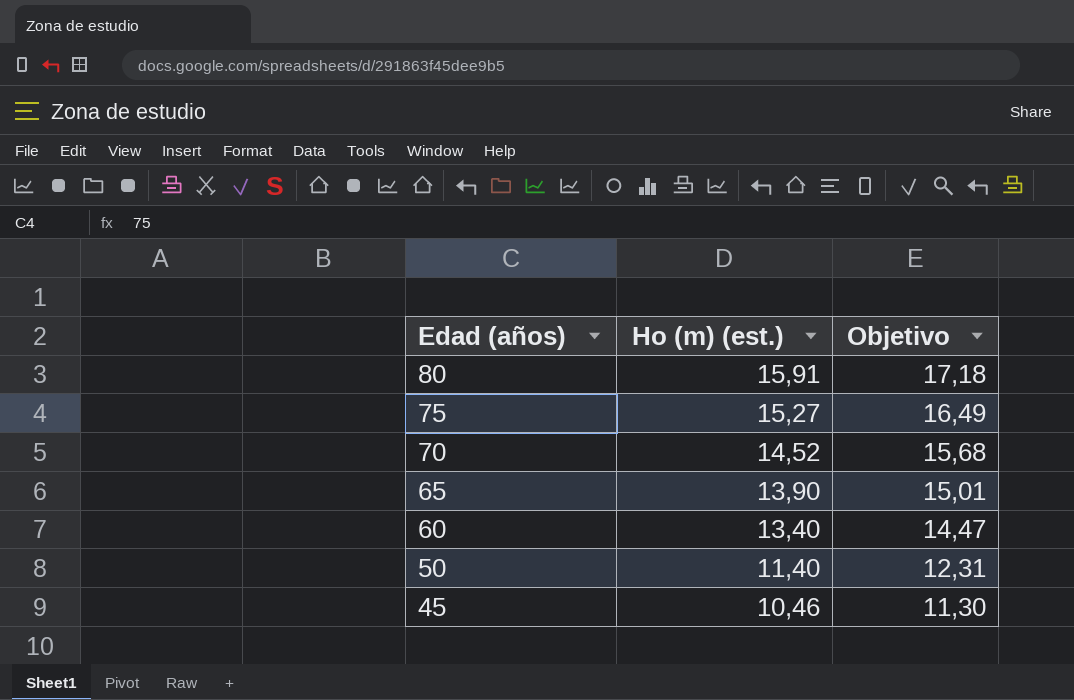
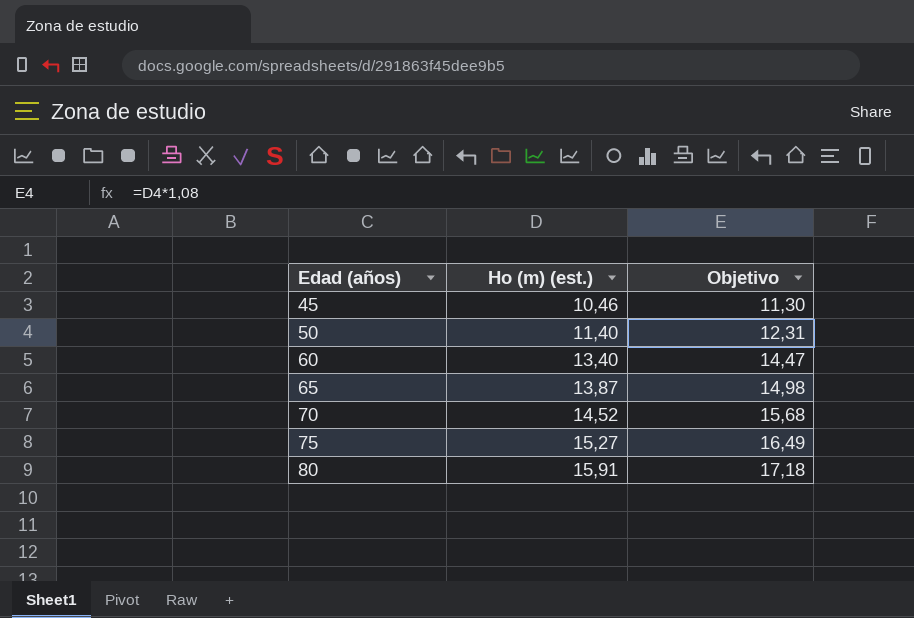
row order: Edad (años) descending -> Edad (años) ascending
65 | Ho (m) (est.): 13,90 -> 13,87
65 | Objetivo: 15,01 -> 14,98

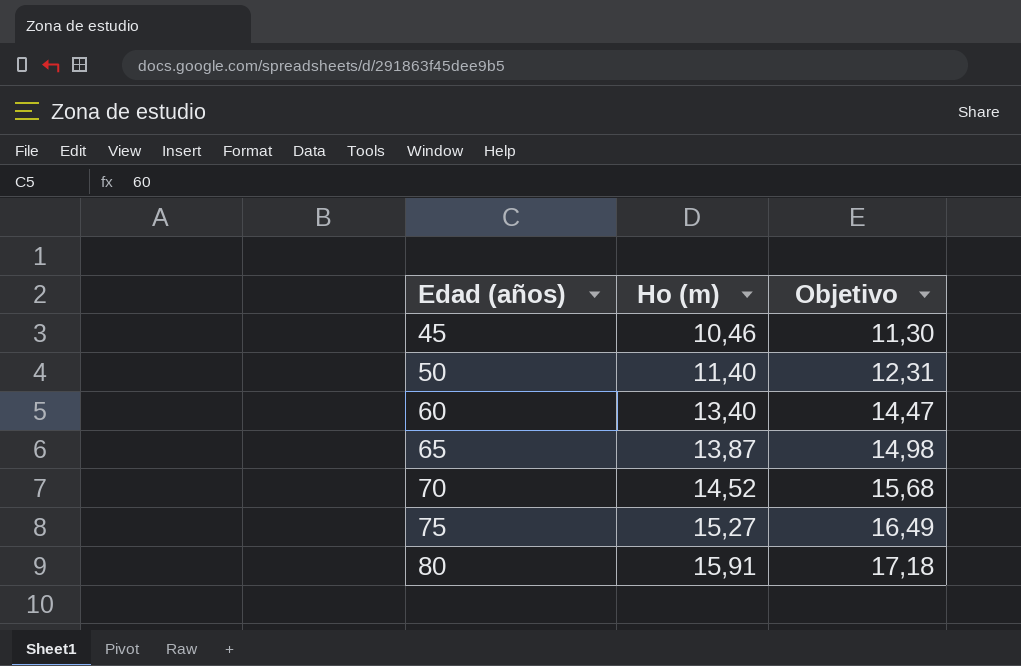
column name: Ho (m) (est.) -> Ho (m)

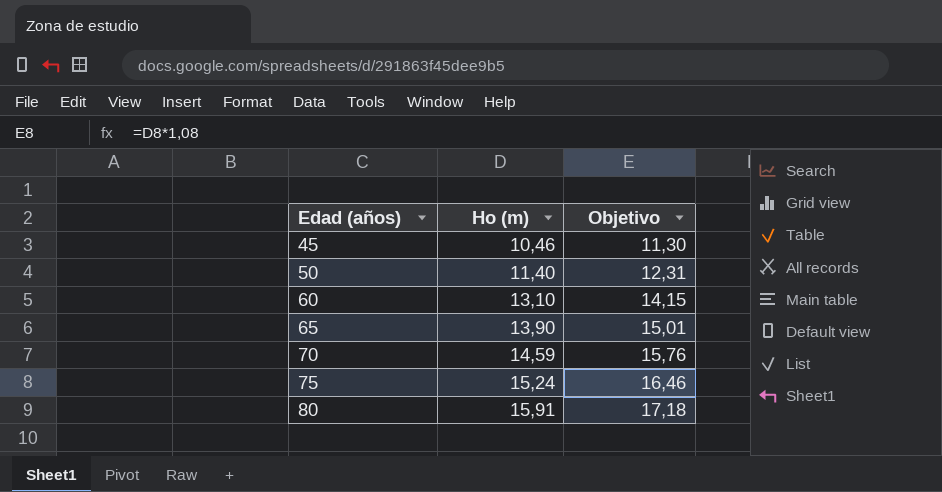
60 | Ho (m): 13,40 -> 13,10
60 | Objetivo: 14,47 -> 14,15
65 | Ho (m): 13,87 -> 13,90
65 | Objetivo: 14,98 -> 15,01
70 | Ho (m): 14,52 -> 14,59
70 | Objetivo: 15,68 -> 15,76
75 | Ho (m): 15,27 -> 15,24
75 | Objetivo: 16,49 -> 16,46

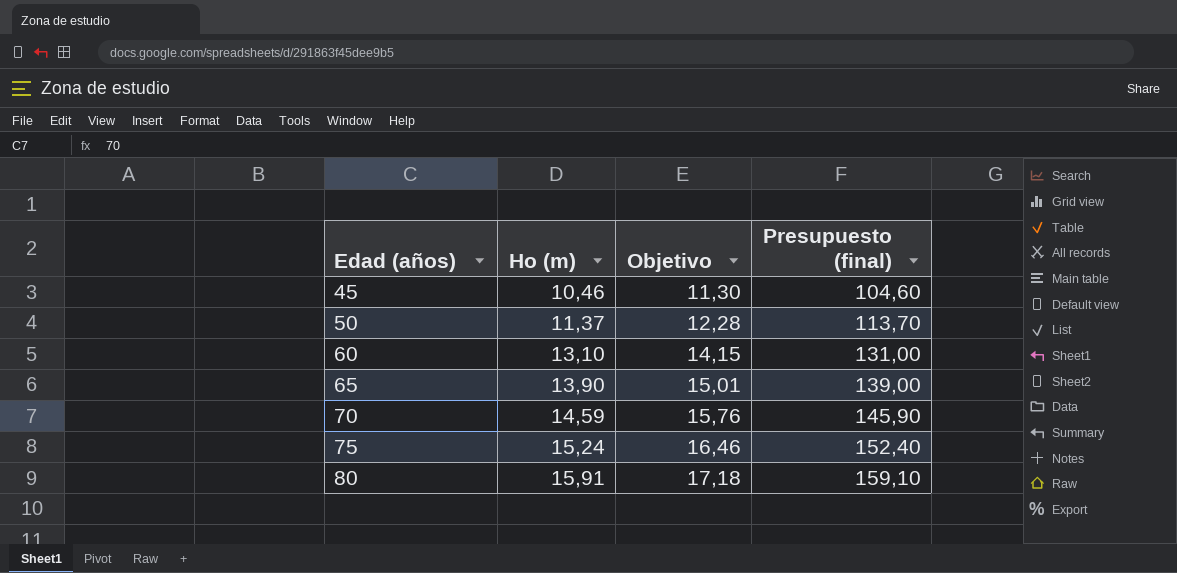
column Presupuesto (final) | formula: none -> [Ho (m)] * 10
50 | Ho (m): 11,40 -> 11,37
50 | Objetivo: 12,31 -> 12,28

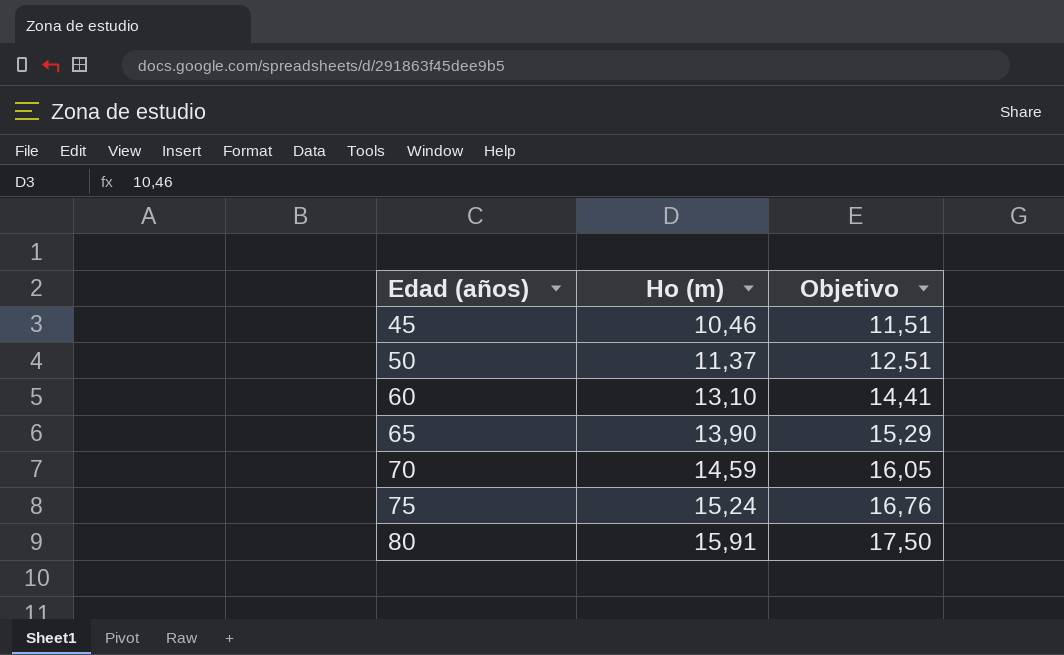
column Presupuesto (final) | formula: [Ho (m)] * 10 -> none
column Objetivo | formula: [Ho (m)] * 1,08 -> [Ho (m)] * 1,1

